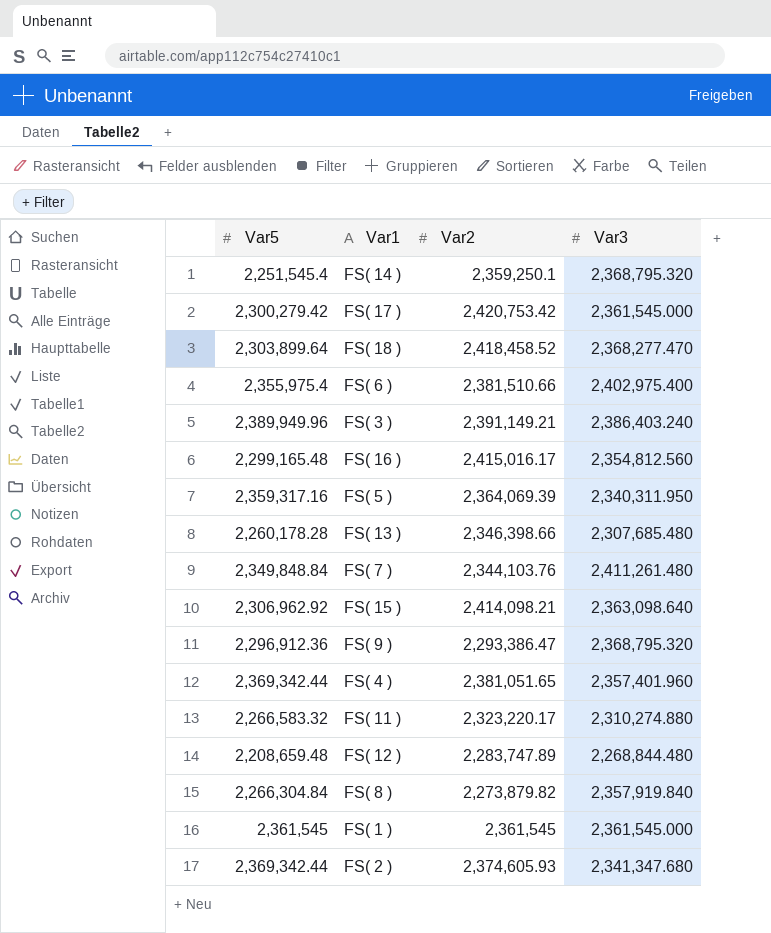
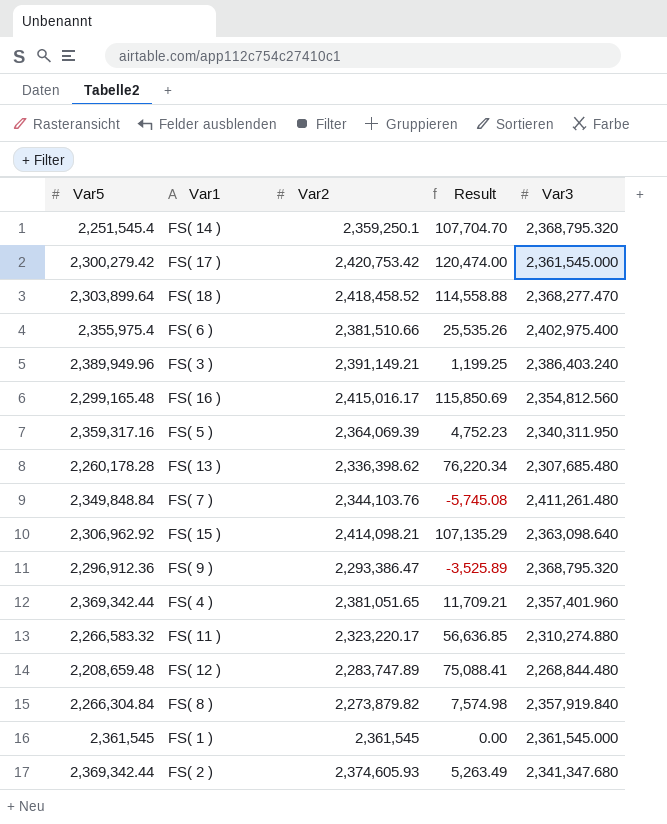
column Result | formula: none -> [Var2] - [Var5]
FS( 13 ) | Var2: 2,346,398.66 -> 2,336,398.62

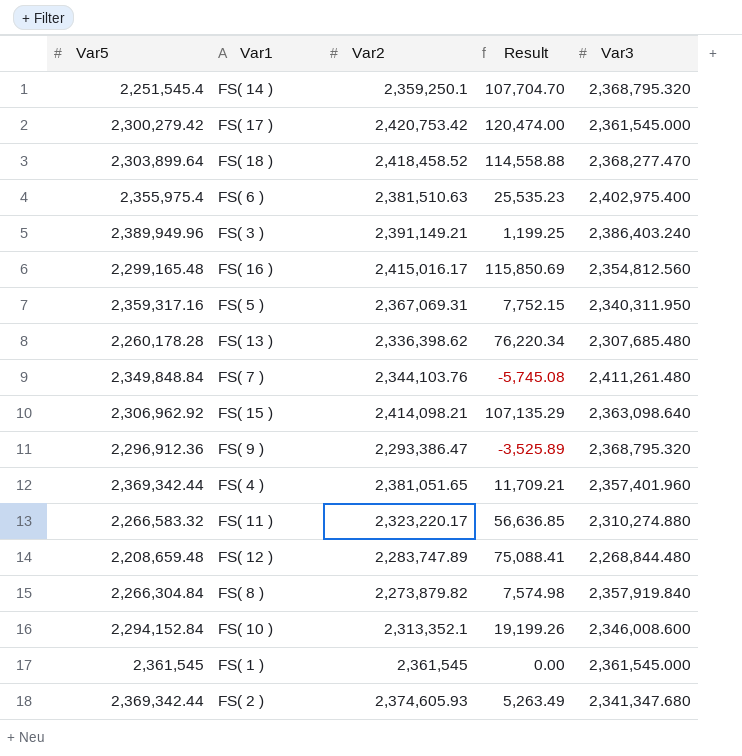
FS( 6 ) | Var2: 2,381,510.66 -> 2,381,510.63
FS( 6 ) | Result: 25,535.26 -> 25,535.23
FS( 5 ) | Var2: 2,364,069.39 -> 2,367,069.31
FS( 5 ) | Result: 4,752.23 -> 7,752.15
row FS( 10 ): none -> 2,294,152.84 | 2,313,352.1 | 19,199.26 | 2,346,008.600

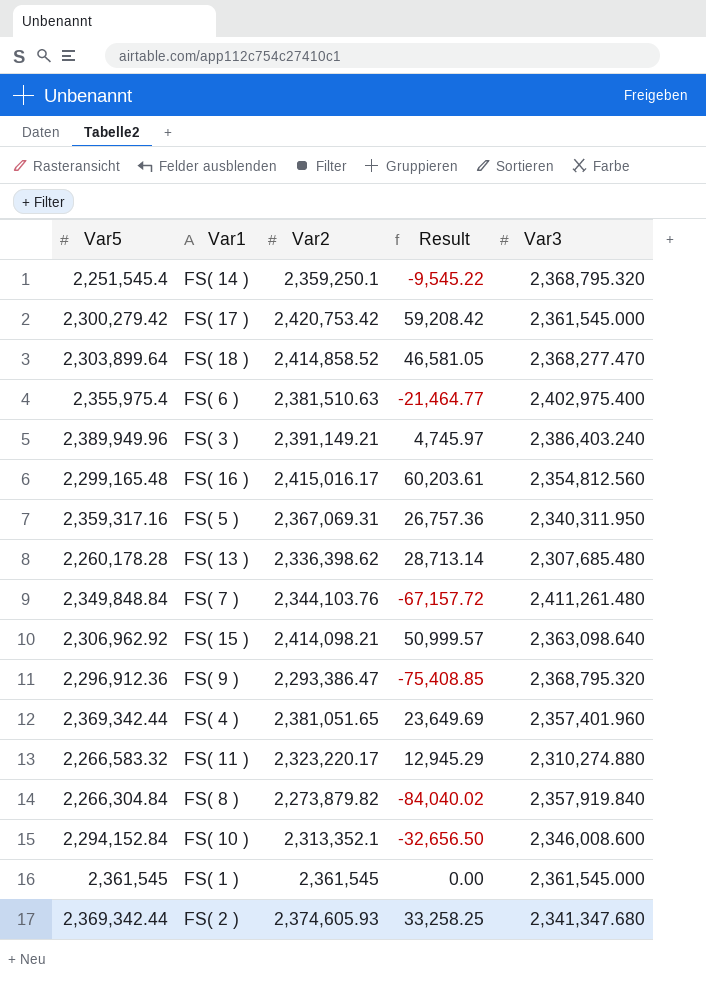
column Result | formula: [Var2] - [Var5] -> [Var2] - [Var3]
row FS( 12 ): 2,208,659.48 | 2,283,747.89 | 75,088.41 | 2,268,844.480 -> none
FS( 18 ) | Var2: 2,418,458.52 -> 2,414,858.52

